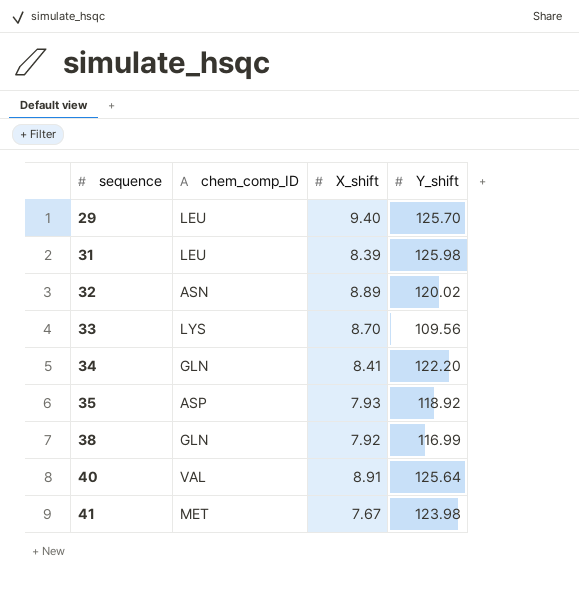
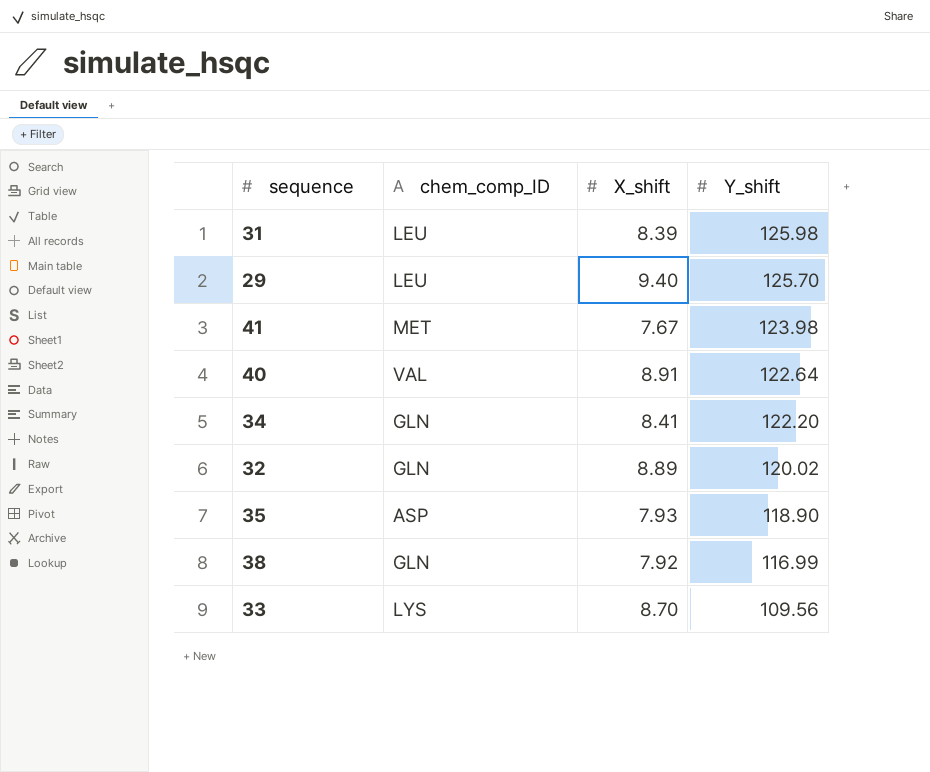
row order: sequence ascending -> Y_shift descending
40 | Y_shift: 125.64 -> 122.64
32 | chem_comp_ID: ASN -> GLN
35 | Y_shift: 118.92 -> 118.90

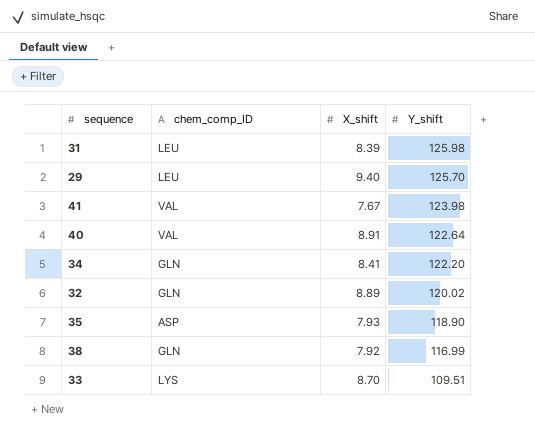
41 | chem_comp_ID: MET -> VAL
33 | Y_shift: 109.56 -> 109.51

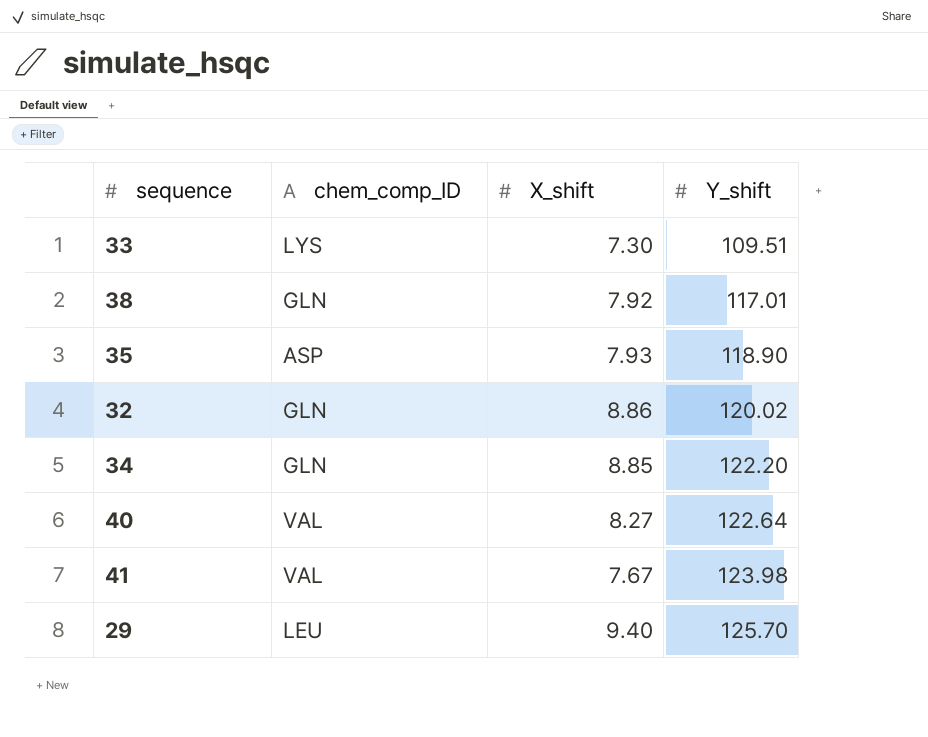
row order: Y_shift descending -> Y_shift ascending
row 31: LEU | 8.39 | 125.98 -> none
33 | X_shift: 8.70 -> 7.30
38 | Y_shift: 116.99 -> 117.01
32 | X_shift: 8.89 -> 8.86
34 | X_shift: 8.41 -> 8.85
40 | X_shift: 8.91 -> 8.27

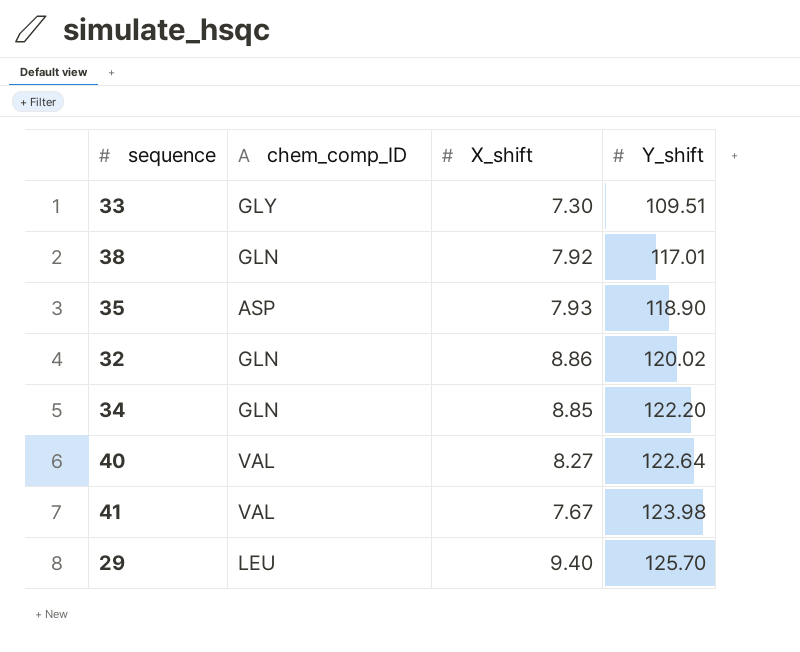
33 | chem_comp_ID: LYS -> GLY

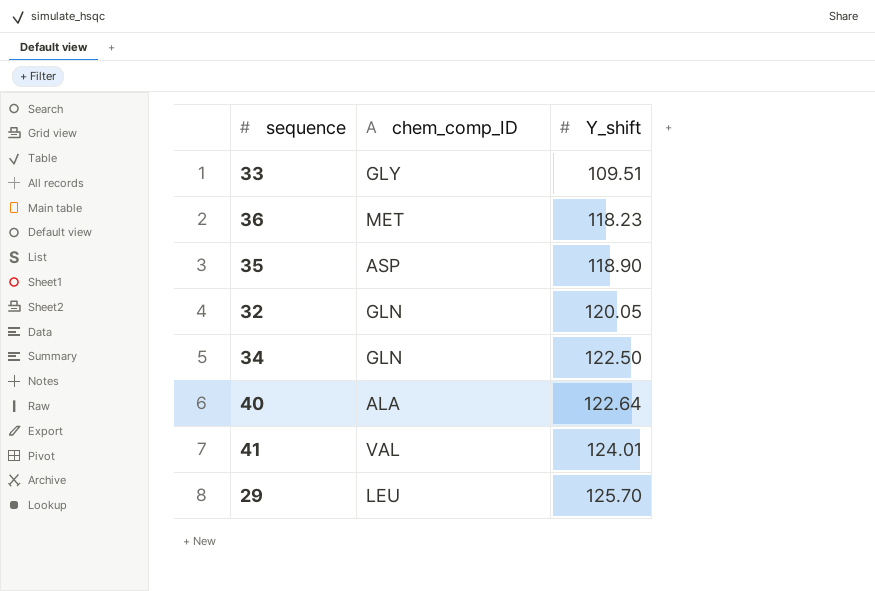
column X_shift | position: 3 -> none
row 38: GLN | 7.92 | 117.01 -> none
row 36: none -> MET | 118.23
32 | Y_shift: 120.02 -> 120.05
34 | Y_shift: 122.20 -> 122.50
40 | chem_comp_ID: VAL -> ALA
41 | Y_shift: 123.98 -> 124.01

